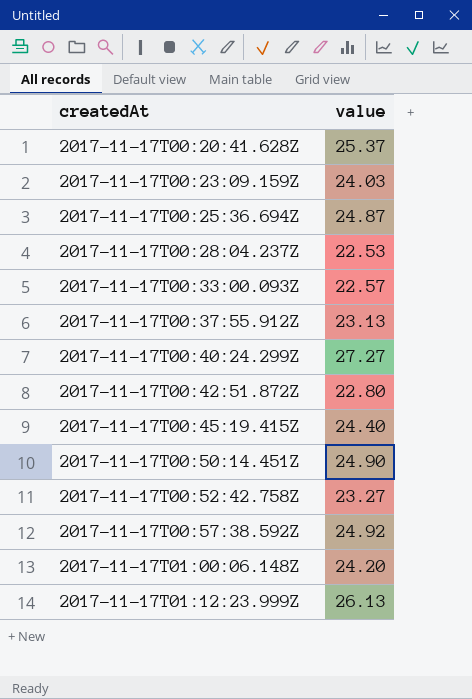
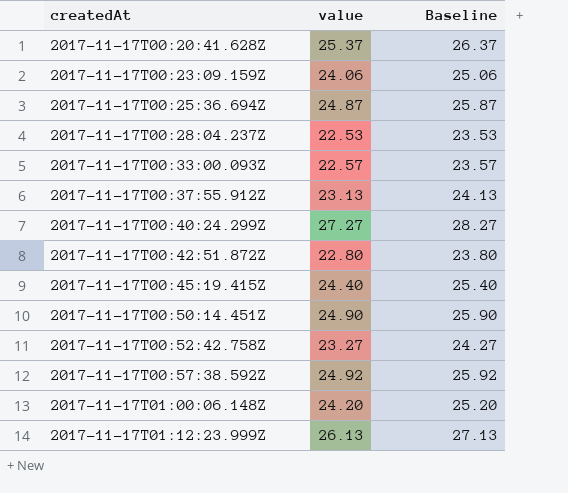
column Baseline | formula: none -> [value] + 1
2017-11-17T00:23:09.159Z | value: 24.03 -> 24.06

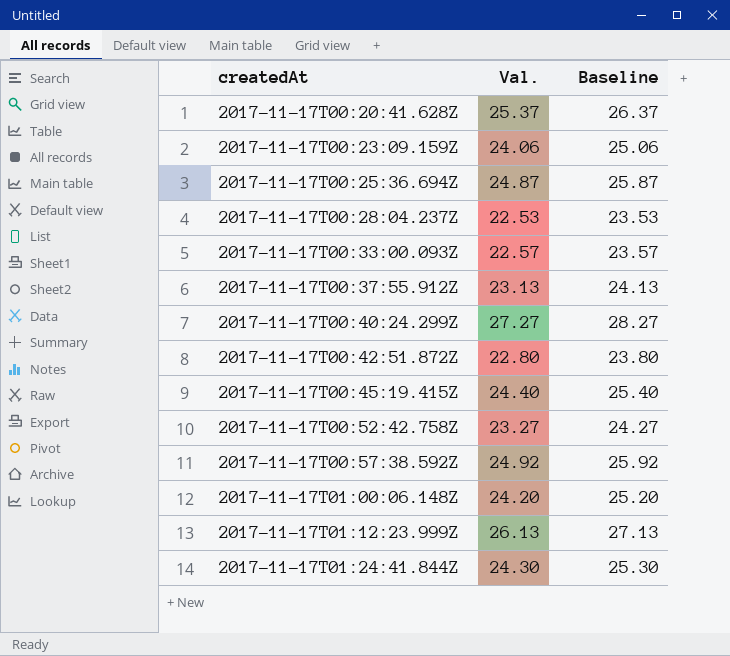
column name: value -> Val.
row 2017-11-17T00:50:14.451Z: 24.90 | 25.90 -> none
row 2017-11-17T01:24:41.844Z: none -> 24.30 | 25.30

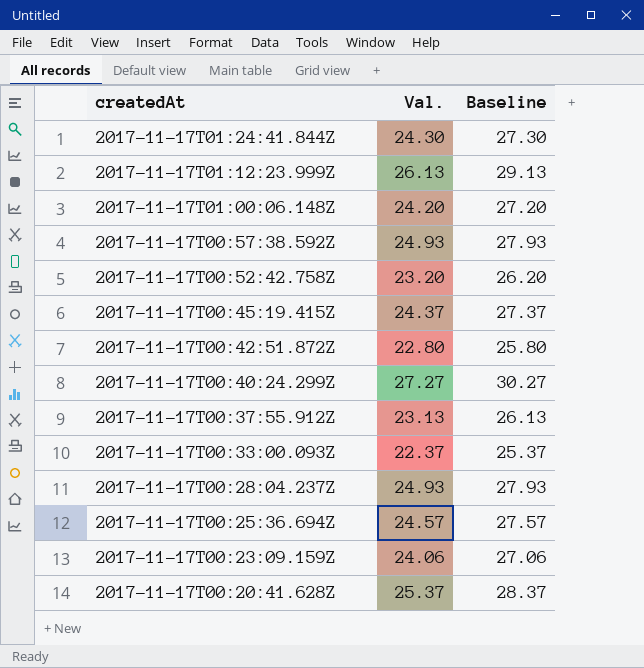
row order: createdAt ascending -> createdAt descending
column Baseline | formula: [Val.] + 1 -> [Val.] + 3
2017-11-17T00:57:38.592Z | Val.: 24.92 -> 24.93
2017-11-17T00:52:42.758Z | Val.: 23.27 -> 23.20
2017-11-17T00:45:19.415Z | Val.: 24.40 -> 24.37
2017-11-17T00:33:00.093Z | Val.: 22.57 -> 22.37
2017-11-17T00:28:04.237Z | Val.: 22.53 -> 24.93
2017-11-17T00:25:36.694Z | Val.: 24.87 -> 24.57

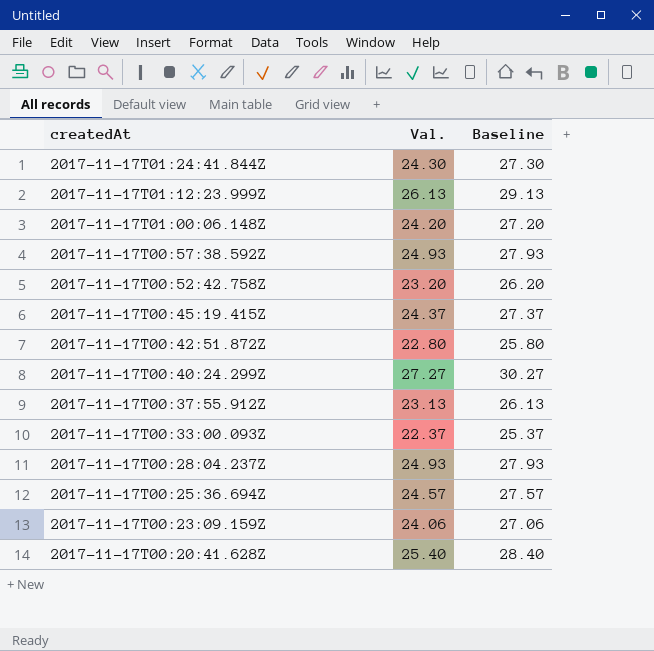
2017-11-17T00:20:41.628Z | Val.: 25.37 -> 25.40
2017-11-17T00:20:41.628Z | Baseline: 28.37 -> 28.40

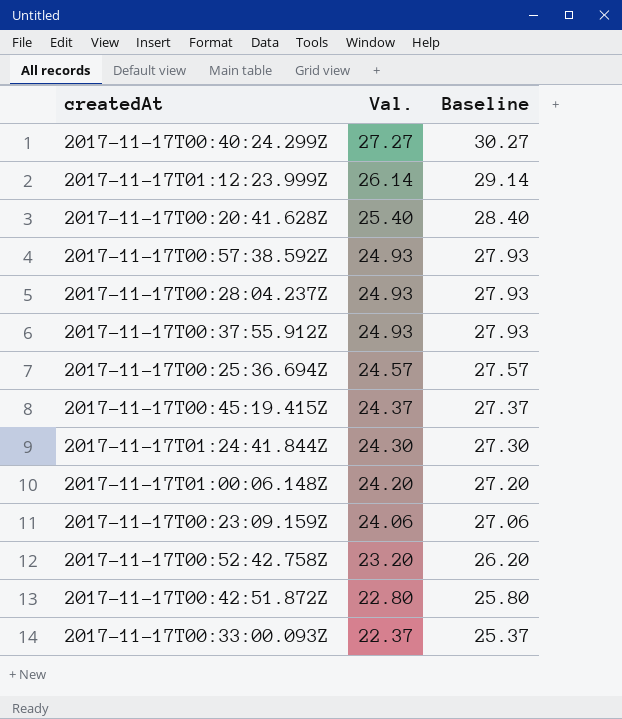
row order: createdAt descending -> Val. descending
2017-11-17T01:12:23.999Z | Val.: 26.13 -> 26.14
2017-11-17T01:12:23.999Z | Baseline: 29.13 -> 29.14
2017-11-17T00:37:55.912Z | Val.: 23.13 -> 24.93
2017-11-17T00:37:55.912Z | Baseline: 26.13 -> 27.93

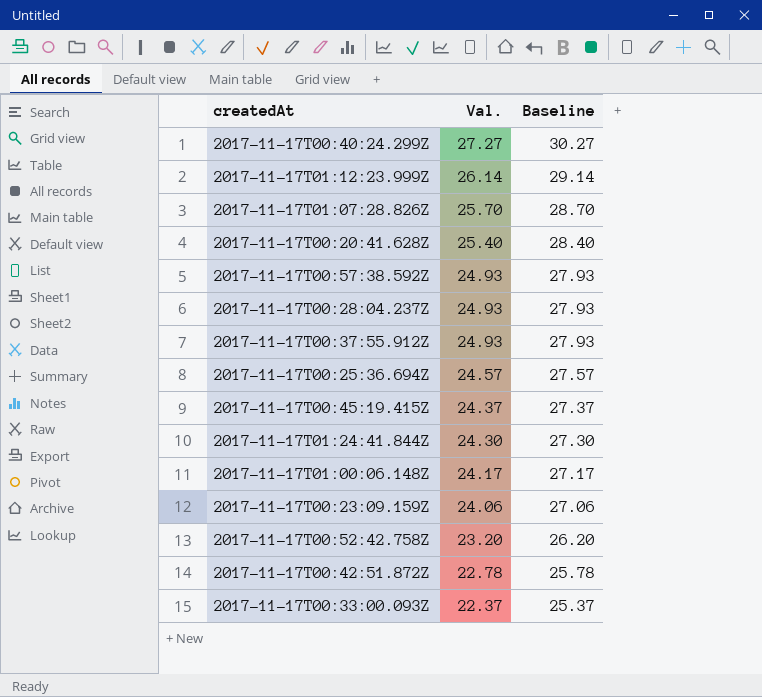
row 2017-11-17T01:07:28.826Z: none -> 25.70 | 28.70
2017-11-17T01:00:06.148Z | Val.: 24.20 -> 24.17
2017-11-17T01:00:06.148Z | Baseline: 27.20 -> 27.17
2017-11-17T00:42:51.872Z | Val.: 22.80 -> 22.78
2017-11-17T00:42:51.872Z | Baseline: 25.80 -> 25.78

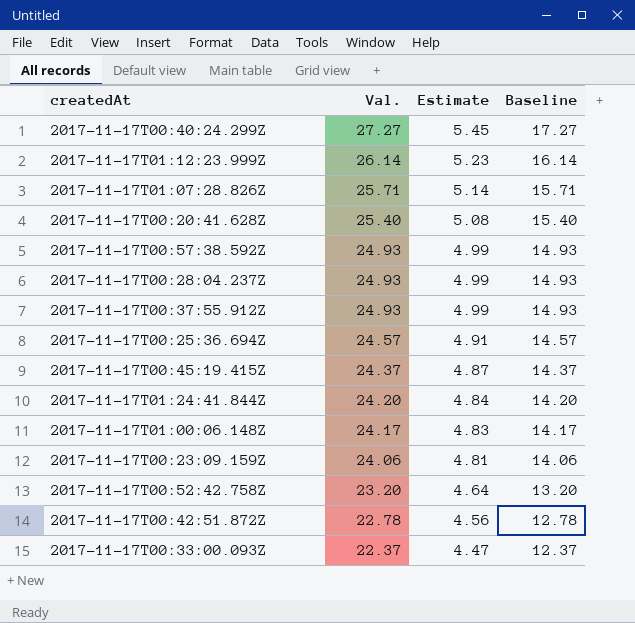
column Estimate | formula: none -> [Val.] * 0.2
column Baseline | formula: [Val.] + 3 -> [Val.] - 10
2017-11-17T01:07:28.826Z | Val.: 25.70 -> 25.71
2017-11-17T01:24:41.844Z | Val.: 24.30 -> 24.20

